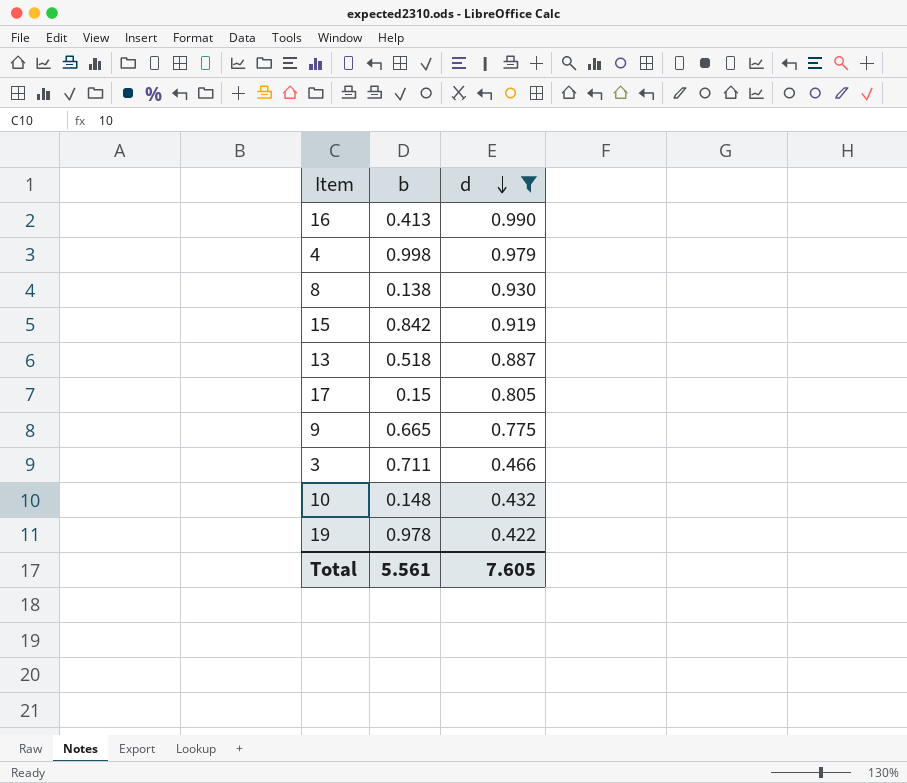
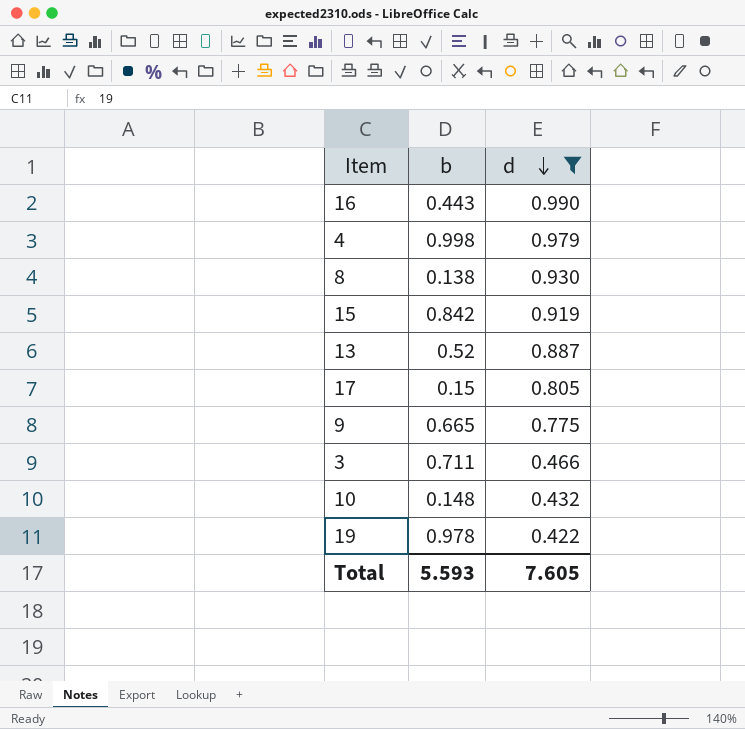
16 | b: 0.413 -> 0.443
13 | b: 0.518 -> 0.52
Total | b: 5.561 -> 5.593

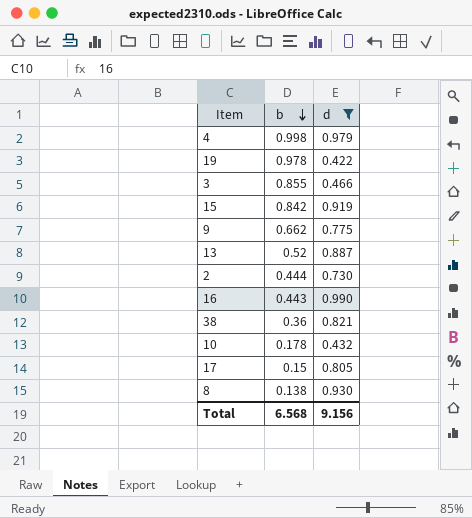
row order: d descending -> b descending
3 | b: 0.711 -> 0.855
9 | b: 0.665 -> 0.662
row 2: none -> 0.444 | 0.730
row 38: none -> 0.36 | 0.821
10 | b: 0.148 -> 0.178
Total | b: 5.593 -> 6.568
Total | d: 7.605 -> 9.156

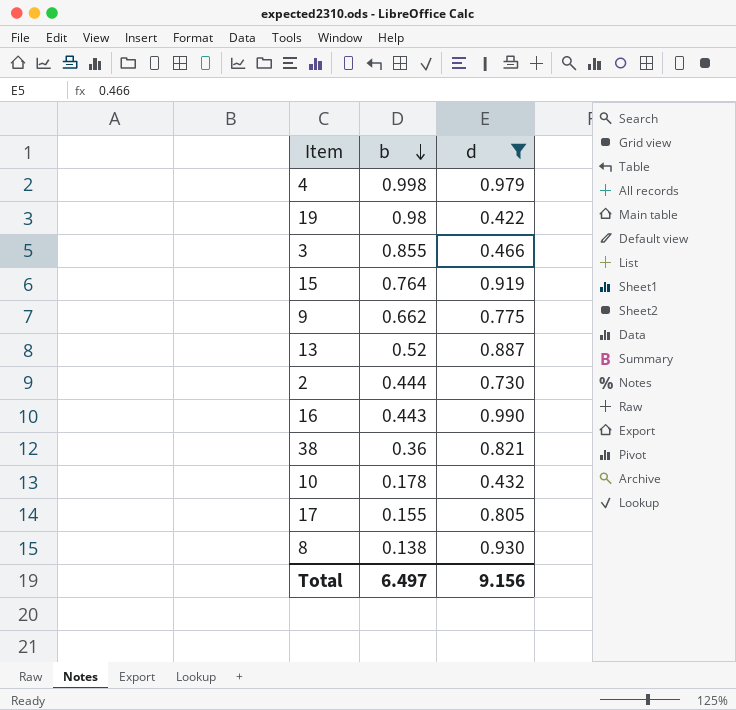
19 | b: 0.978 -> 0.98
15 | b: 0.842 -> 0.764
17 | b: 0.15 -> 0.155
Total | b: 6.568 -> 6.497

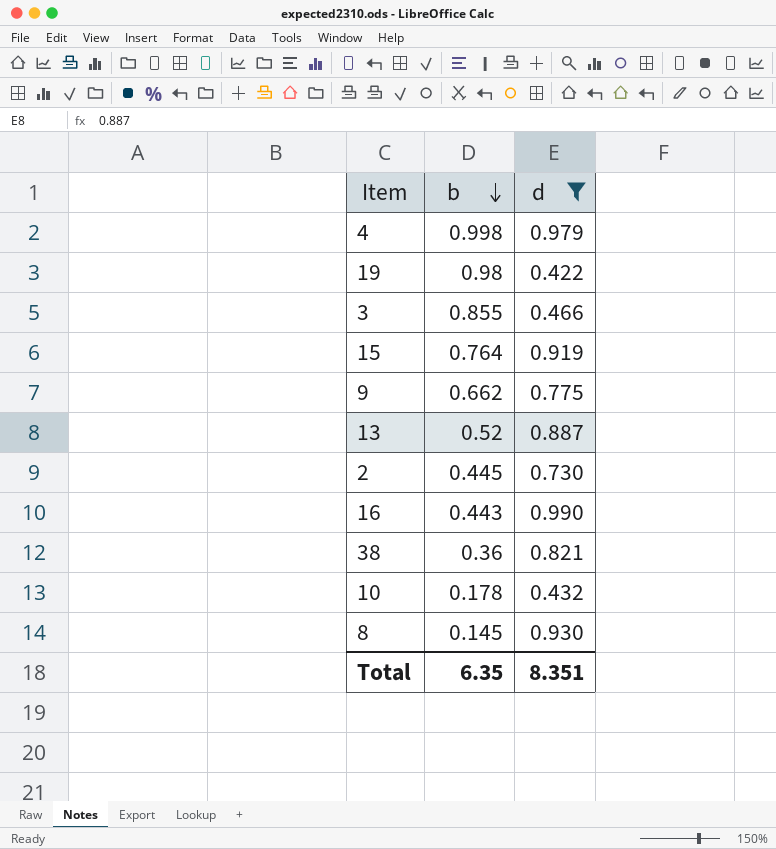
row 17: 0.155 | 0.805 -> none
2 | b: 0.444 -> 0.445
8 | b: 0.138 -> 0.145
Total | b: 6.497 -> 6.35
Total | d: 9.156 -> 8.351

